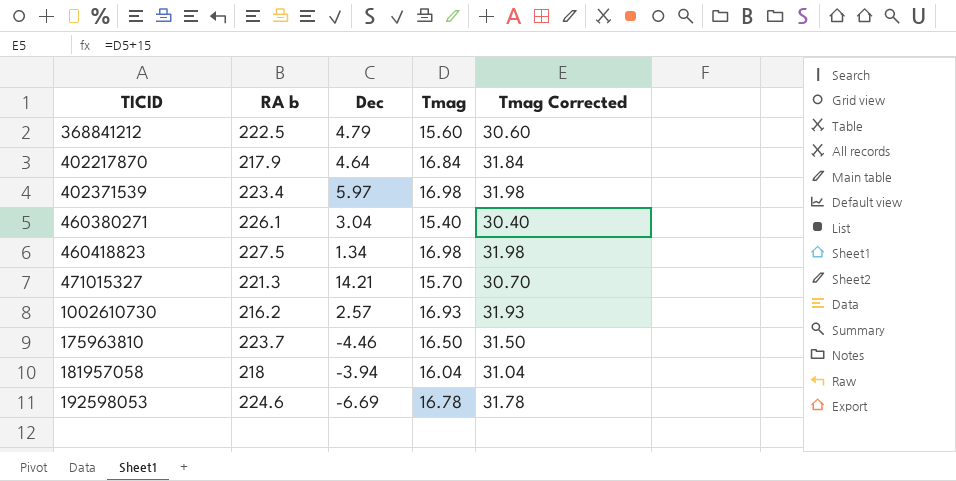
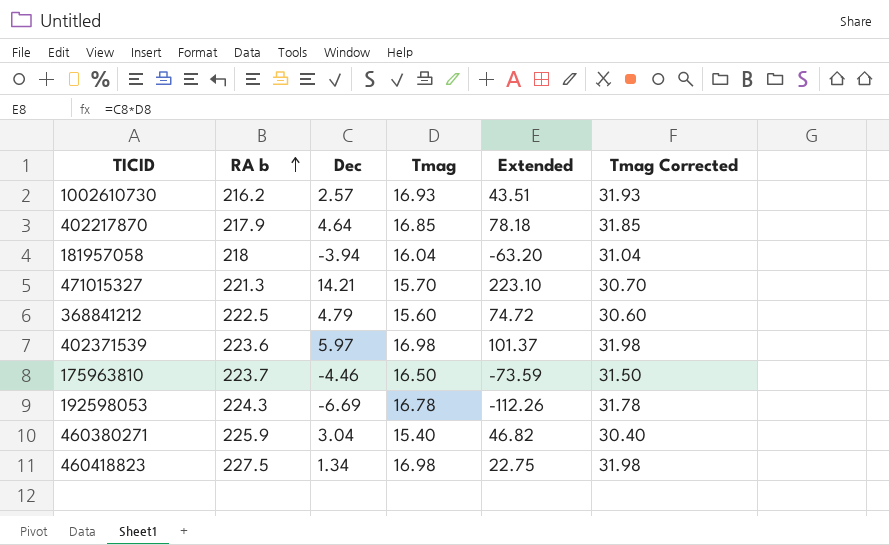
row order: none -> RA b ascending
column Extended | formula: none -> [Dec] * [Tmag]
402217870 | Tmag: 16.84 -> 16.85
402217870 | Tmag Corrected: 31.84 -> 31.85
402371539 | RA b: 223.4 -> 223.6
192598053 | RA b: 224.6 -> 224.3
460380271 | RA b: 226.1 -> 225.9

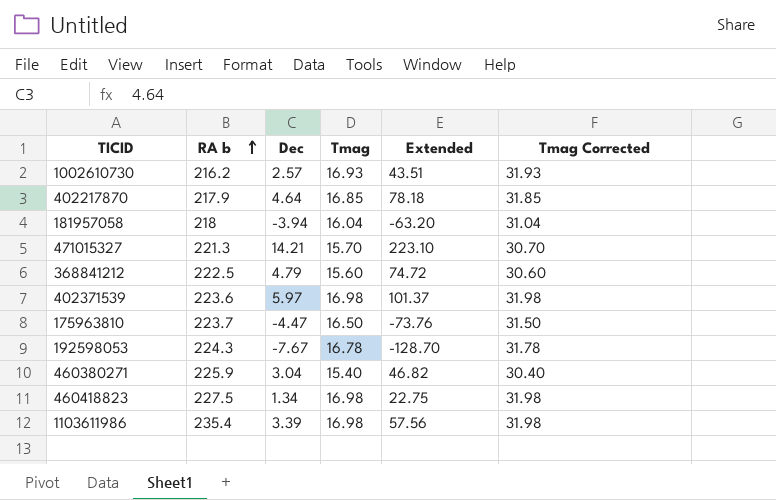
175963810 | Dec: -4.46 -> -4.47
175963810 | Extended: -73.59 -> -73.76
192598053 | Dec: -6.69 -> -7.67
192598053 | Extended: -112.26 -> -128.70
row 1103611986: none -> 235.4 | 3.39 | 16.98 | 57.56 | 31.98

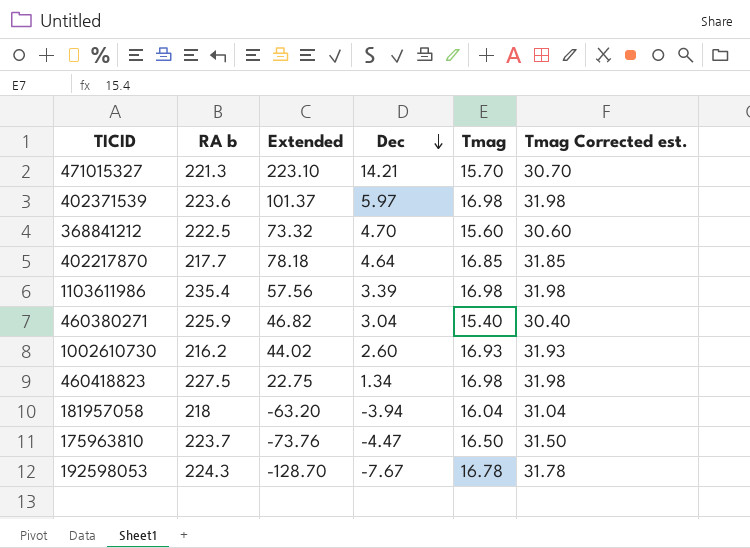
row order: RA b ascending -> Dec descending
column Extended | position: 5 -> 3
column name: Tmag Corrected -> Tmag Corrected est.
368841212 | Extended: 74.72 -> 73.32
368841212 | Dec: 4.79 -> 4.70
402217870 | RA b: 217.9 -> 217.7
1002610730 | Extended: 43.51 -> 44.02
1002610730 | Dec: 2.57 -> 2.60

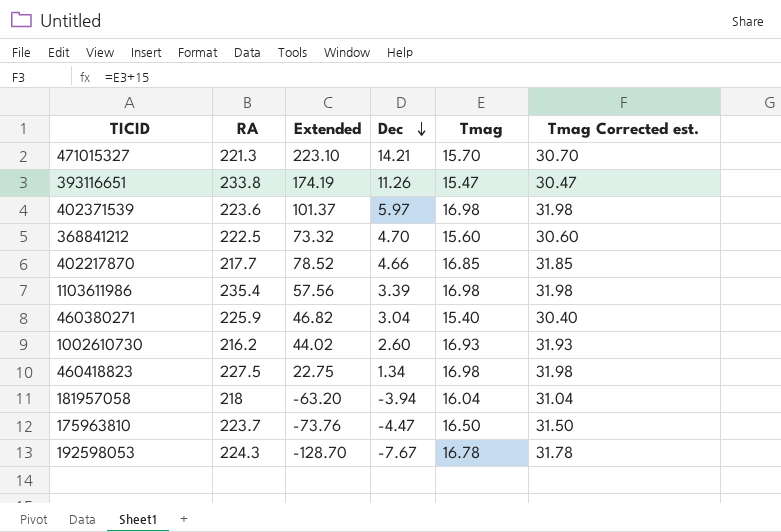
column name: RA b -> RA
row 393116651: none -> 233.8 | 174.19 | 11.26 | 15.47 | 30.47
402217870 | Extended: 78.18 -> 78.52
402217870 | Dec: 4.64 -> 4.66

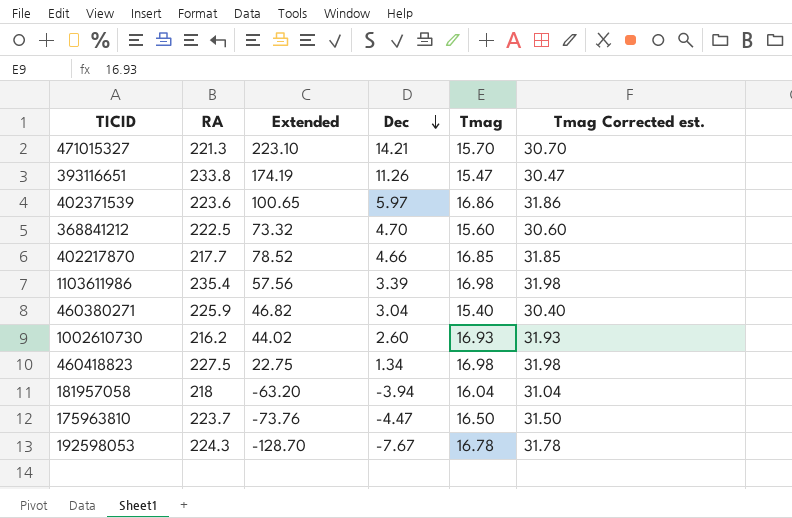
402371539 | Extended: 101.37 -> 100.65
402371539 | Tmag: 16.98 -> 16.86
402371539 | Tmag Corrected est.: 31.98 -> 31.86

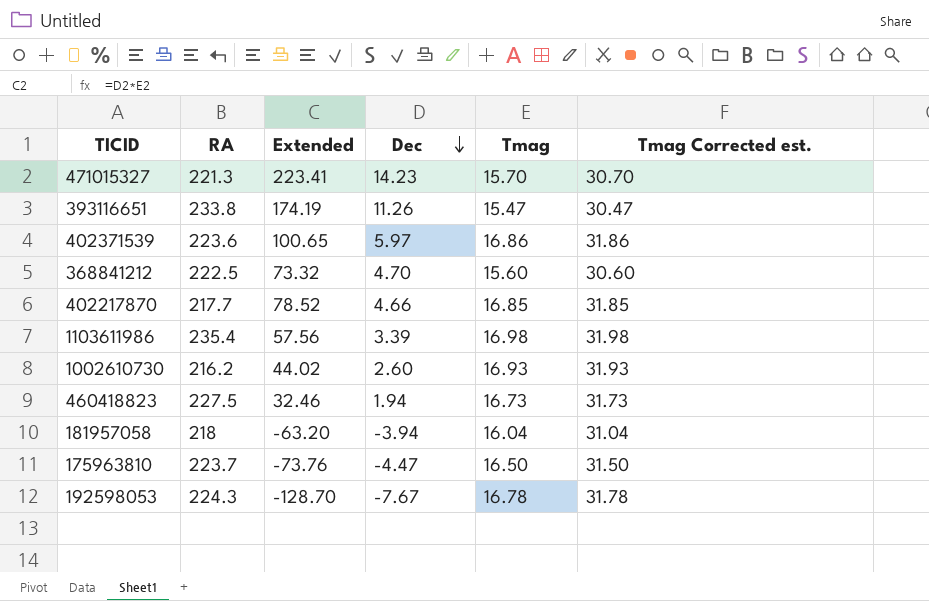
row 460380271: 225.9 | 46.82 | 3.04 | 15.40 | 30.40 -> none
471015327 | Extended: 223.10 -> 223.41
471015327 | Dec: 14.21 -> 14.23
460418823 | Extended: 22.75 -> 32.46
460418823 | Dec: 1.34 -> 1.94
460418823 | Tmag: 16.98 -> 16.73
460418823 | Tmag Corrected est.: 31.98 -> 31.73

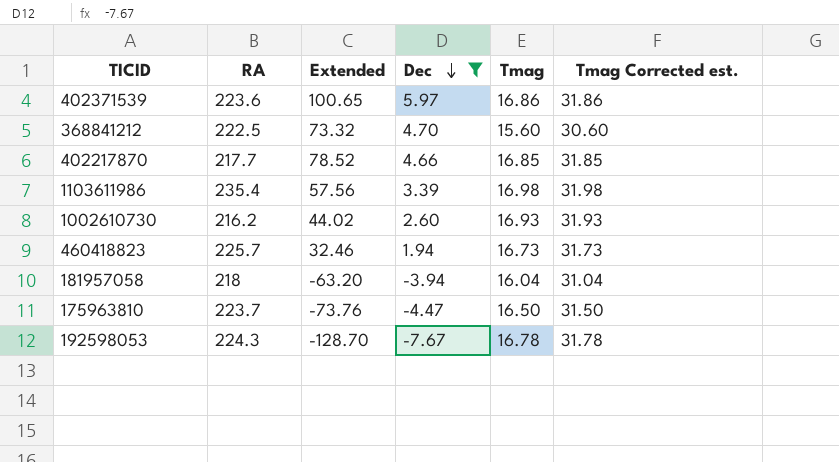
filter: none -> Dec <= 5.97
460418823 | RA: 227.5 -> 225.7

